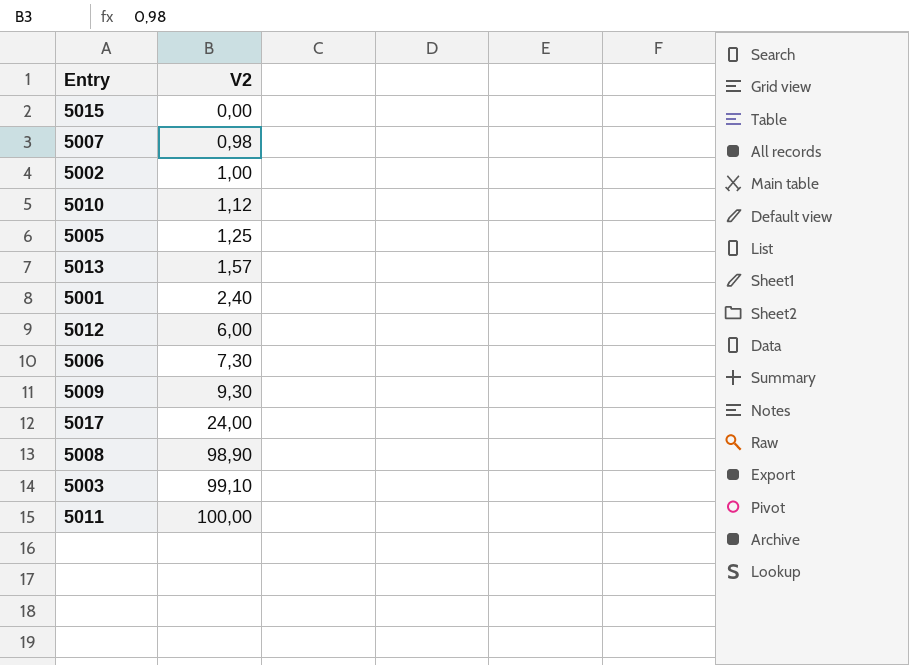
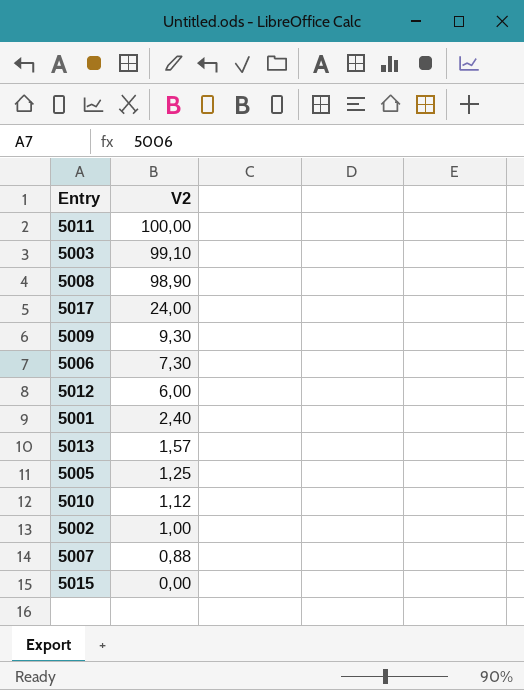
row order: V2 ascending -> V2 descending
5007 | V2: 0,98 -> 0,88

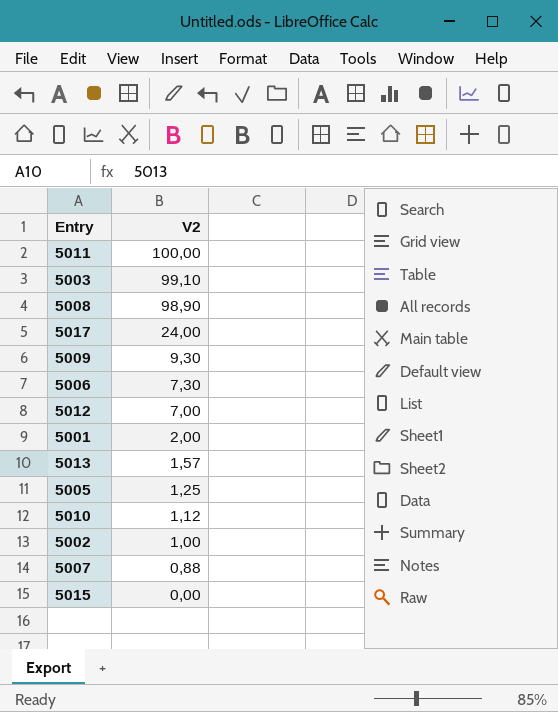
5012 | V2: 6,00 -> 7,00
5001 | V2: 2,40 -> 2,00

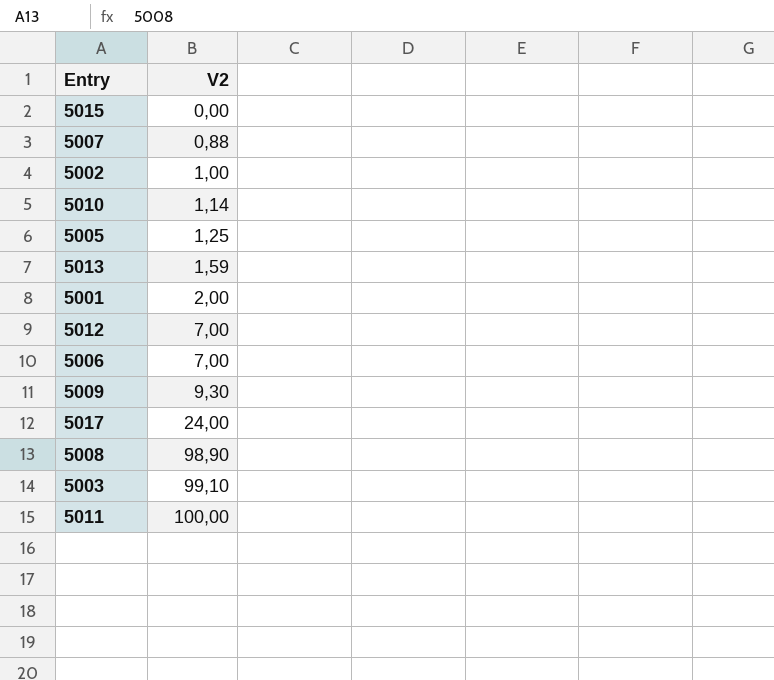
row order: V2 descending -> V2 ascending
5010 | V2: 1,12 -> 1,14
5013 | V2: 1,57 -> 1,59
5006 | V2: 7,30 -> 7,00

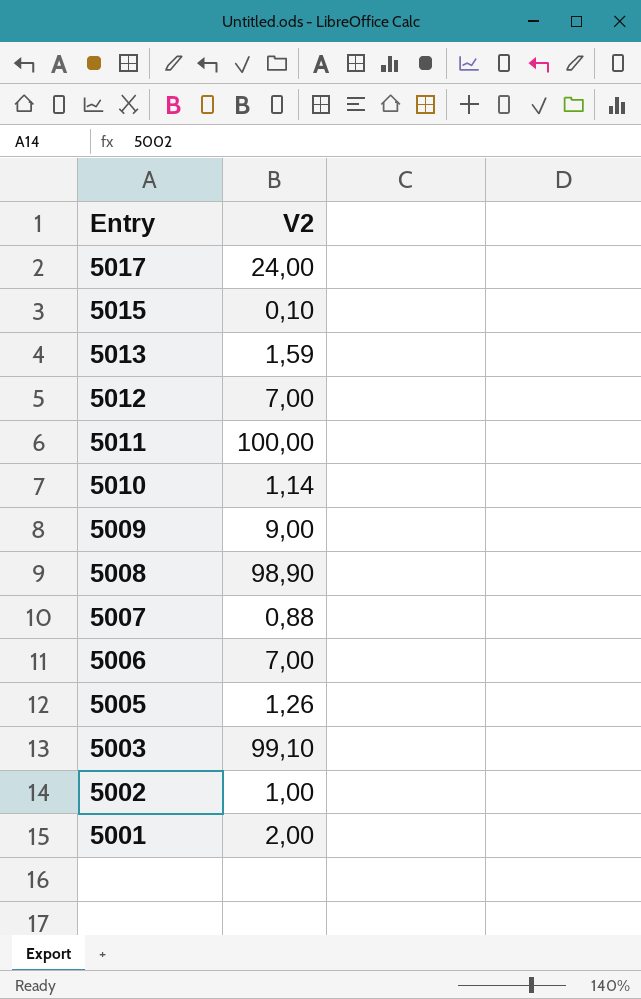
row order: V2 ascending -> Entry descending
5015 | V2: 0,00 -> 0,10
5009 | V2: 9,30 -> 9,00
5005 | V2: 1,25 -> 1,26

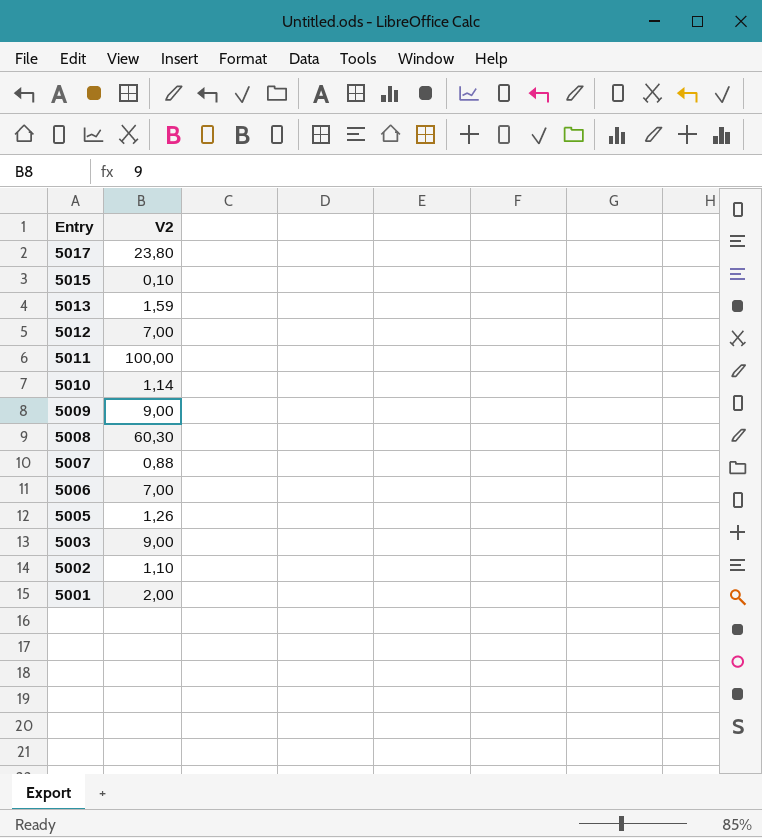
5017 | V2: 24,00 -> 23,80
5008 | V2: 98,90 -> 60,30
5003 | V2: 99,10 -> 9,00
5002 | V2: 1,00 -> 1,10

